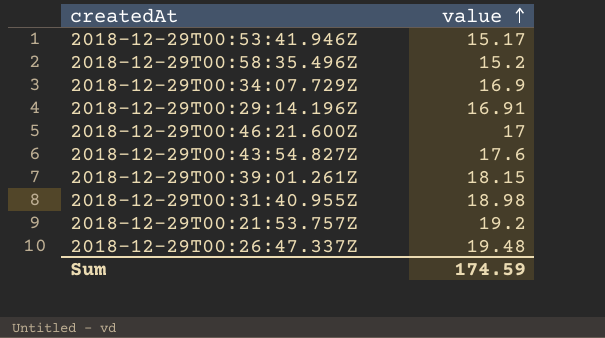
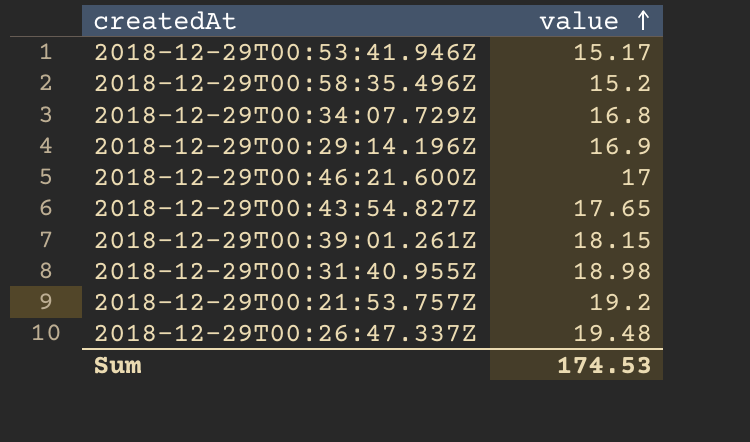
2018-12-29T00:34:07.729Z | value: 16.9 -> 16.8
2018-12-29T00:29:14.196Z | value: 16.91 -> 16.9
2018-12-29T00:43:54.827Z | value: 17.6 -> 17.65
Sum | value: 174.59 -> 174.53

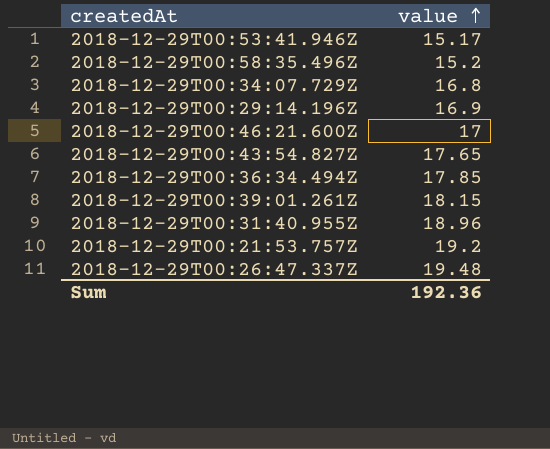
row 2018-12-29T00:36:34.494Z: none -> 17.85
2018-12-29T00:31:40.955Z | value: 18.98 -> 18.96
Sum | value: 174.53 -> 192.36

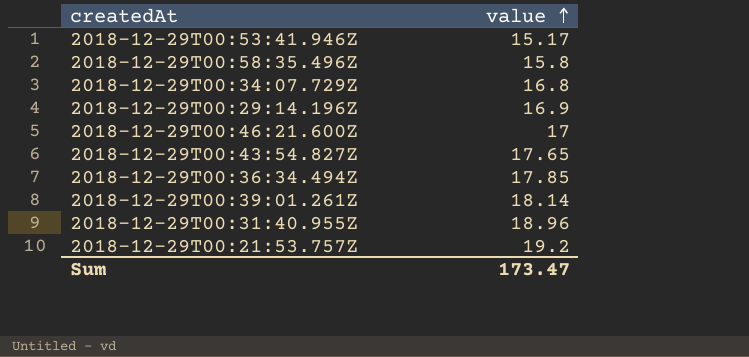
row 2018-12-29T00:26:47.337Z: 19.48 -> none
2018-12-29T00:58:35.496Z | value: 15.2 -> 15.8
2018-12-29T00:39:01.261Z | value: 18.15 -> 18.14
Sum | value: 192.36 -> 173.47

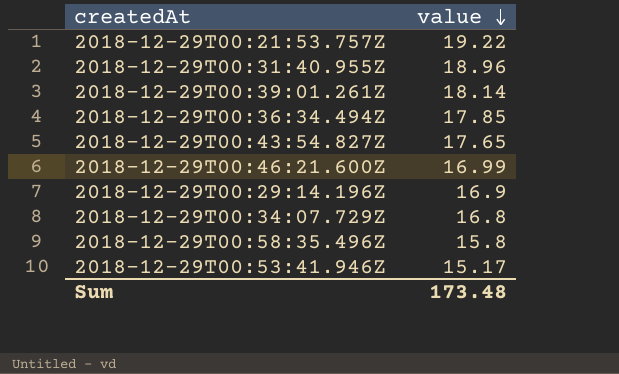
row order: value ascending -> value descending
2018-12-29T00:21:53.757Z | value: 19.2 -> 19.22
2018-12-29T00:46:21.600Z | value: 17 -> 16.99
Sum | value: 173.47 -> 173.48

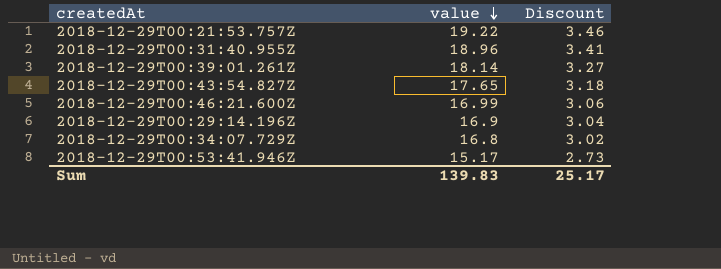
column Discount | formula: none -> [value] * 0.18
row 2018-12-29T00:36:34.494Z: 17.85 -> none
row 2018-12-29T00:58:35.496Z: 15.8 -> none
Sum | value: 173.48 -> 139.83

